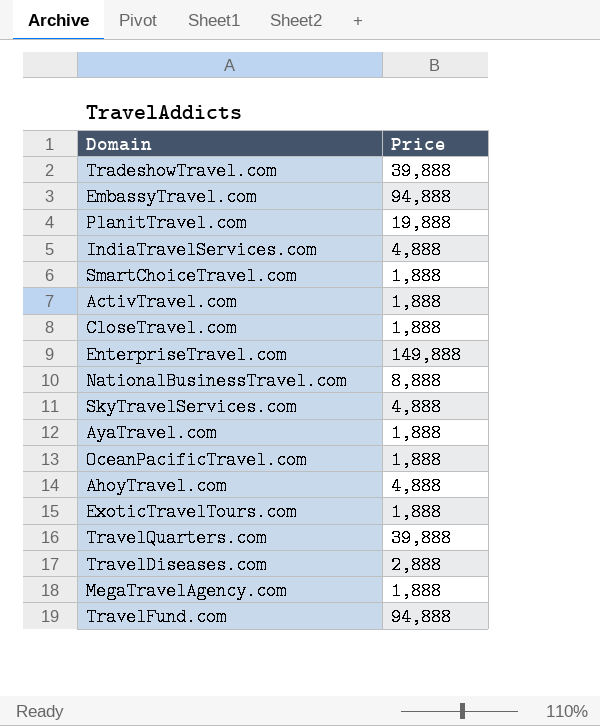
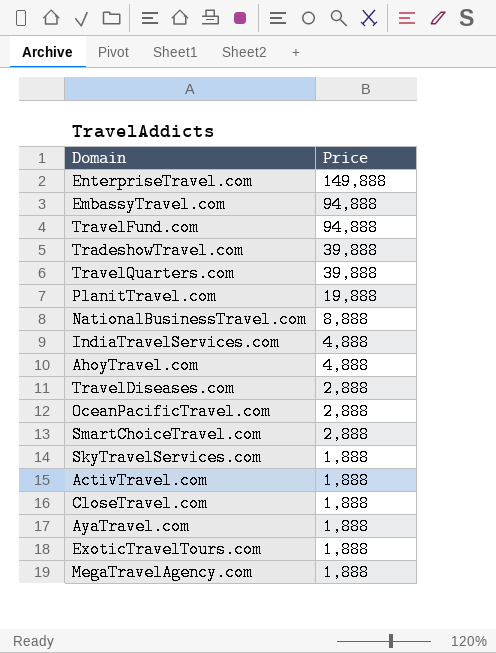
row order: none -> Price descending
OceanPacificTravel.com | Price: 1,888 -> 2,888
SmartChoiceTravel.com | Price: 1,888 -> 2,888
SkyTravelServices.com | Price: 4,888 -> 1,888

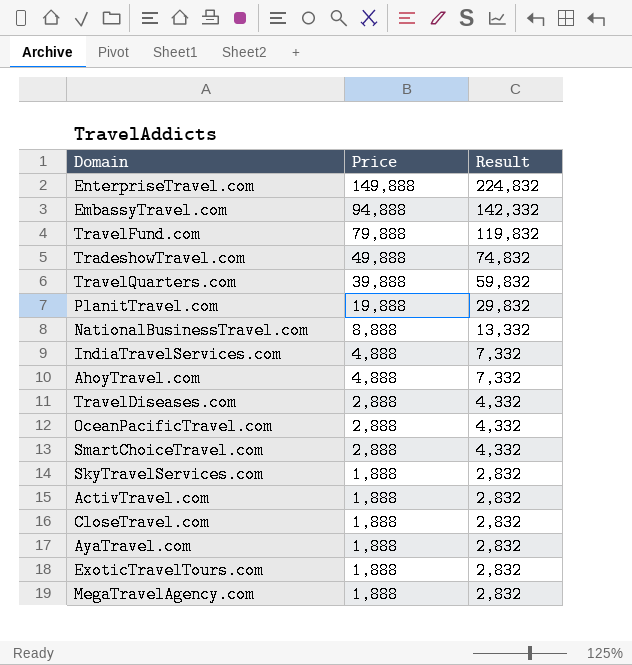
column Result | formula: none -> [Price] * 1.5
TravelFund.com | Price: 94,888 -> 79,888
TradeshowTravel.com | Price: 39,888 -> 49,888

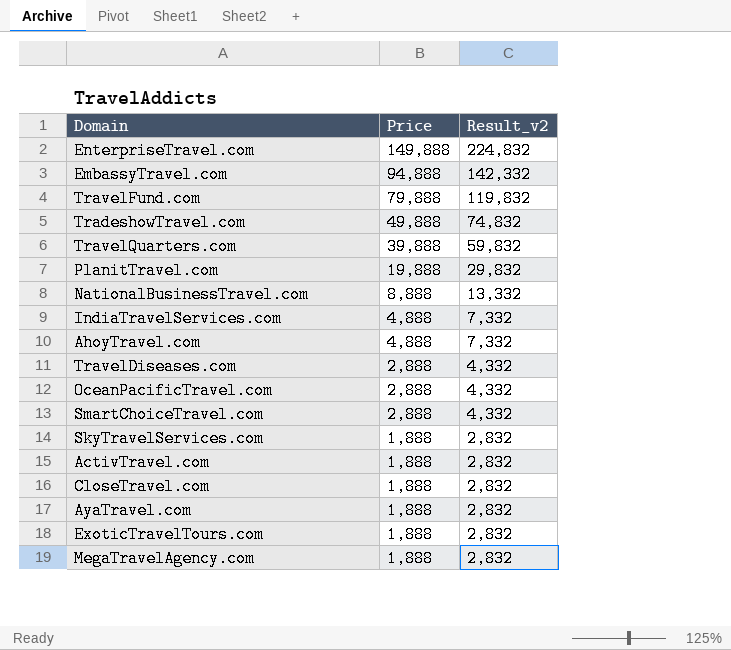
column name: Result -> Result_v2

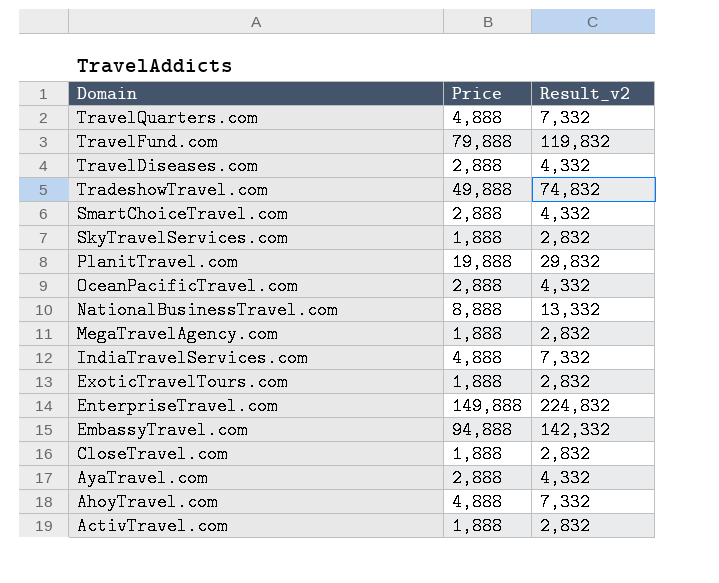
row order: Price descending -> Domain descending
TravelQuarters.com | Price: 39,888 -> 4,888
TravelQuarters.com | Result_v2: 59,832 -> 7,332
AyaTravel.com | Price: 1,888 -> 2,888
AyaTravel.com | Result_v2: 2,832 -> 4,332

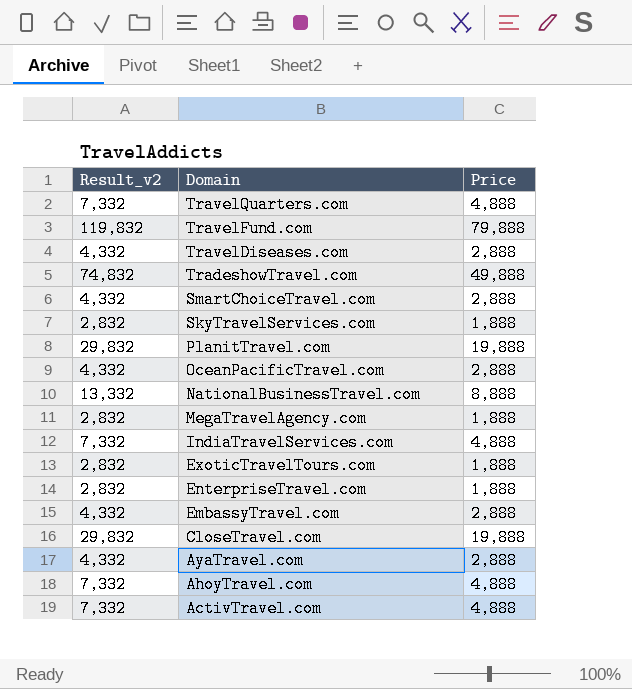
column Result_v2 | position: 3 -> 1
EnterpriseTravel.com | Result_v2: 224,832 -> 2,832
EnterpriseTravel.com | Price: 149,888 -> 1,888
EmbassyTravel.com | Result_v2: 142,332 -> 4,332
EmbassyTravel.com | Price: 94,888 -> 2,888
CloseTravel.com | Result_v2: 2,832 -> 29,832
CloseTravel.com | Price: 1,888 -> 19,888
ActivTravel.com | Result_v2: 2,832 -> 7,332
ActivTravel.com | Price: 1,888 -> 4,888

